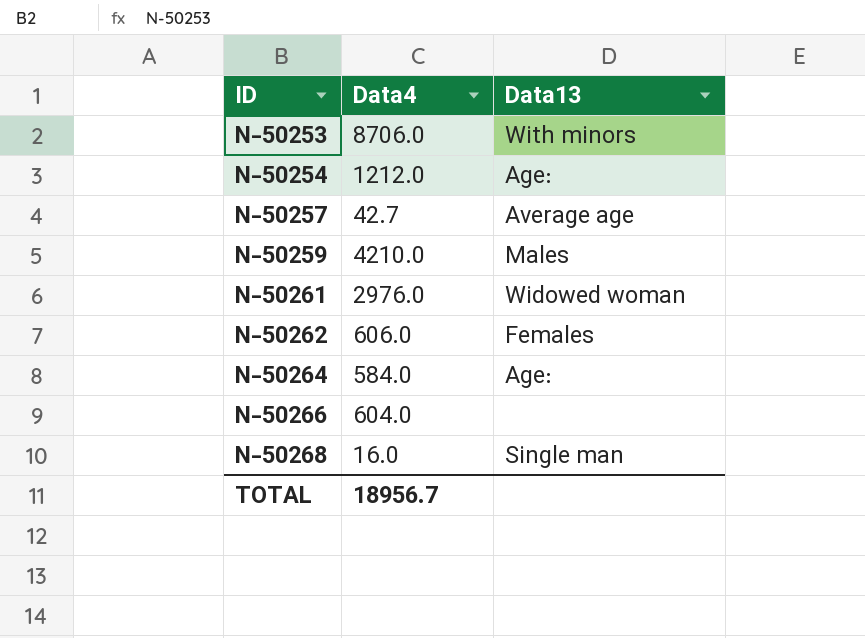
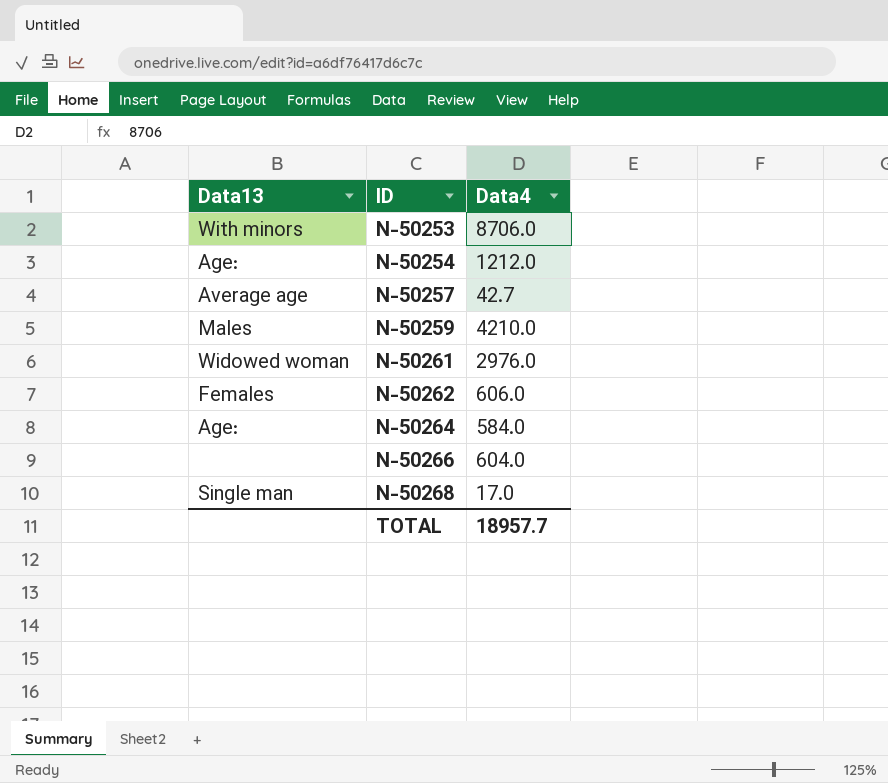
column Data13 | position: 3 -> 1
N-50268 | Data4: 16.0 -> 17.0
TOTAL | Data4: 18956.7 -> 18957.7

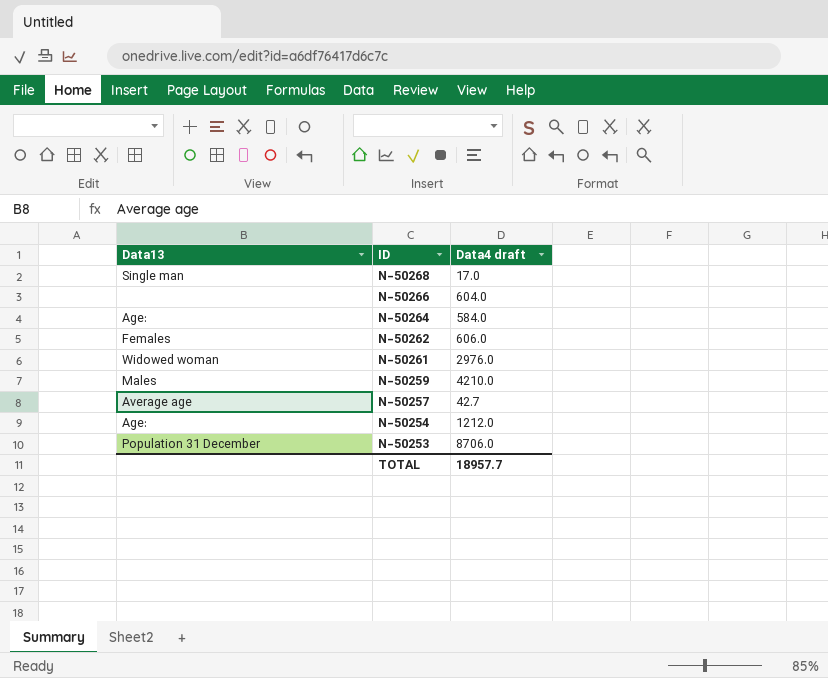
row order: ID ascending -> ID descending
column name: Data4 -> Data4 draft
N-50253 | Data13: With minors -> Population 31 December

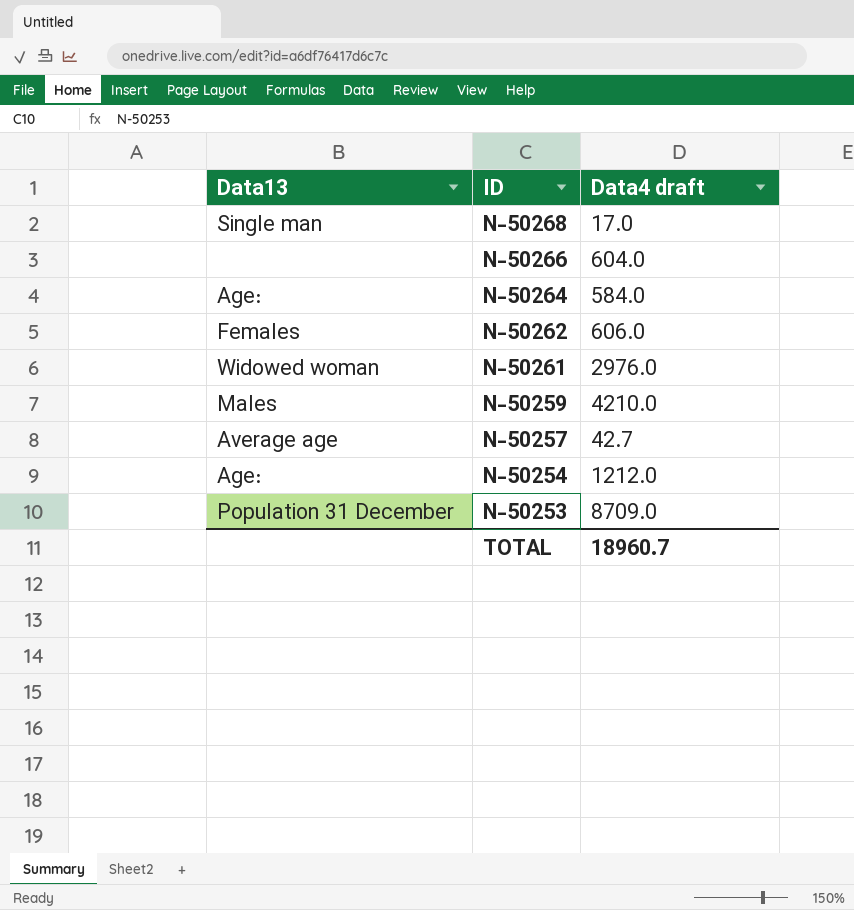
N-50253 | Data4 draft: 8706.0 -> 8709.0
TOTAL | Data4 draft: 18957.7 -> 18960.7

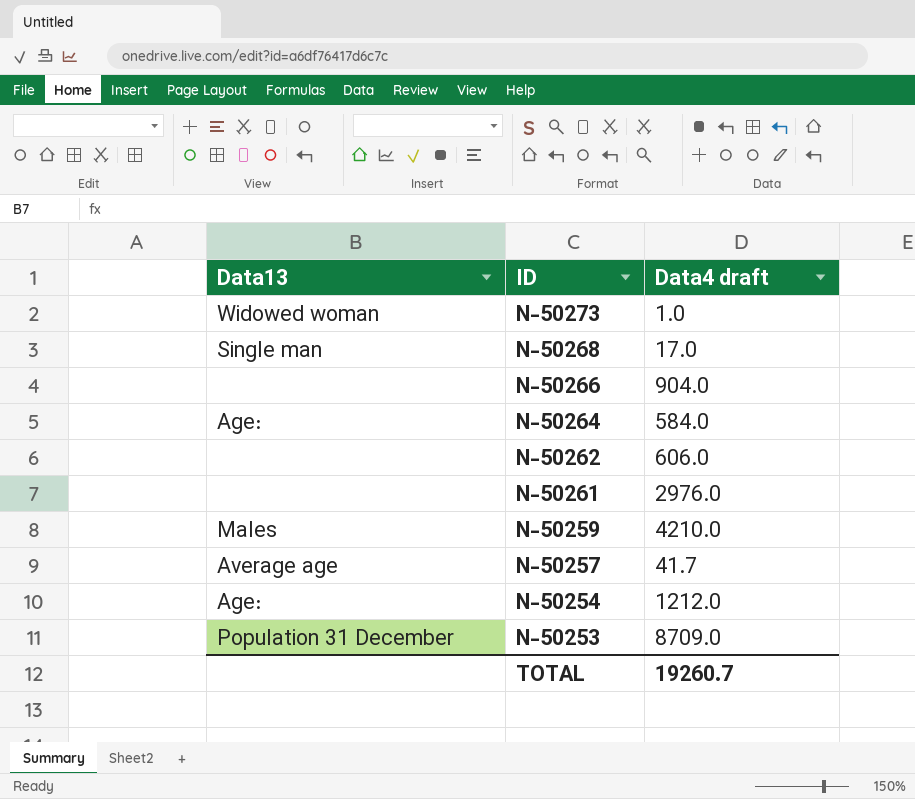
row N-50273: none -> Widowed woman | 1.0
N-50266 | Data4 draft: 604.0 -> 904.0
N-50262 | Data13: Females -> none
N-50261 | Data13: Widowed woman -> none
N-50257 | Data4 draft: 42.7 -> 41.7
TOTAL | Data4 draft: 18960.7 -> 19260.7

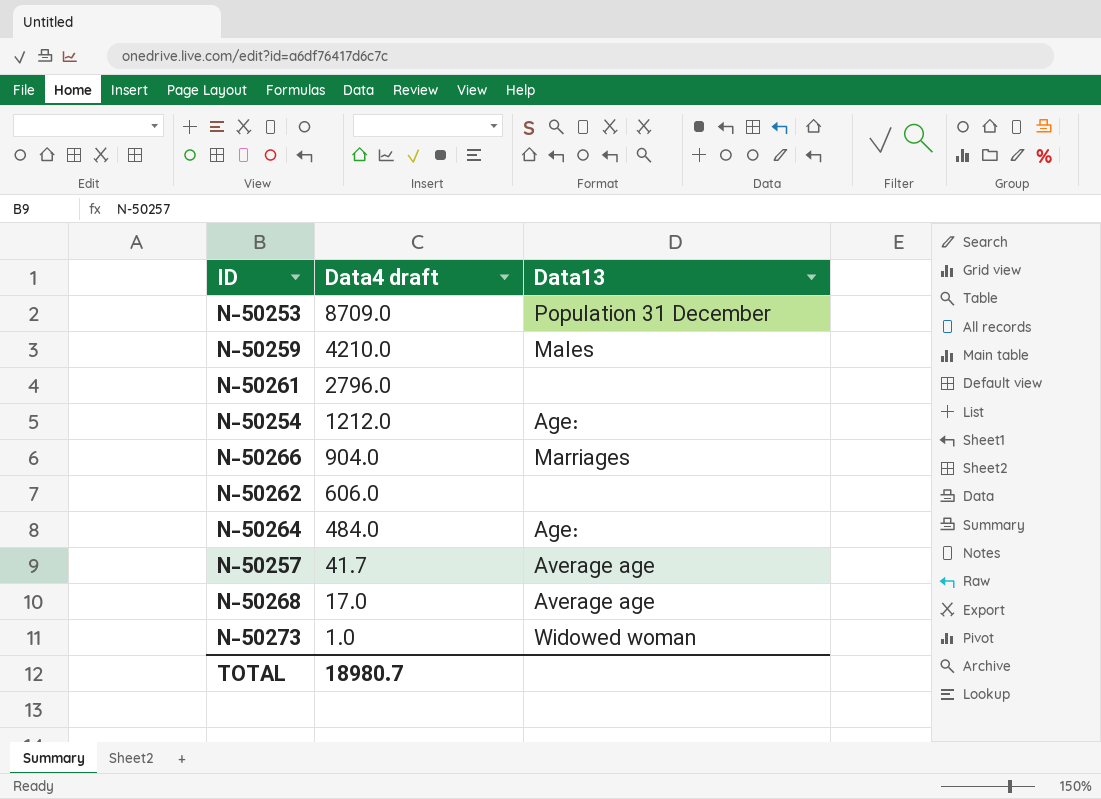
row order: ID descending -> Data4 draft descending
column Data13 | position: 1 -> 3
N-50261 | Data4 draft: 2976.0 -> 2796.0
N-50266 | Data13: none -> Marriages
N-50264 | Data4 draft: 584.0 -> 484.0
N-50268 | Data13: Single man -> Average age
TOTAL | Data4 draft: 19260.7 -> 18980.7

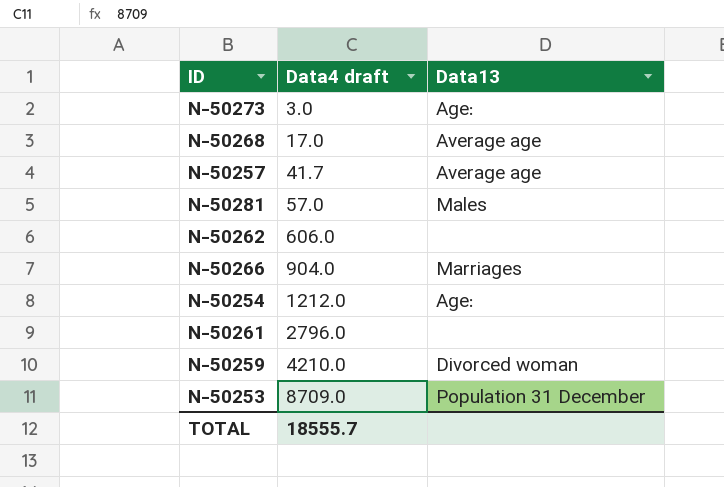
row order: Data4 draft descending -> Data4 draft ascending
row N-50264: 484.0 | Age: -> none
N-50273 | Data4 draft: 1.0 -> 3.0
N-50273 | Data13: Widowed woman -> Age:
row N-50281: none -> 57.0 | Males
N-50259 | Data13: Males -> Divorced woman
TOTAL | Data4 draft: 18980.7 -> 18555.7

